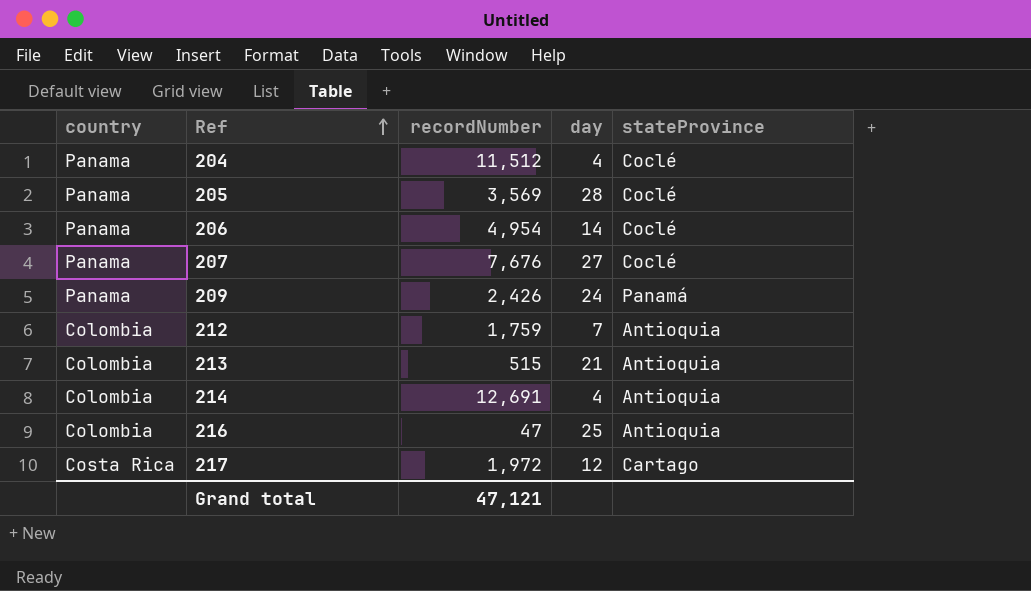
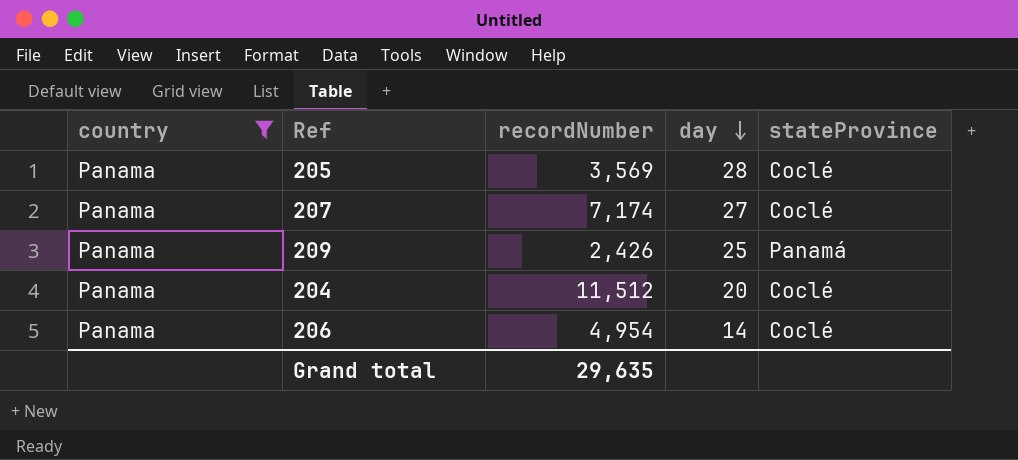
filter: none -> country = Panama
row order: Ref ascending -> day descending
207 | recordNumber: 7,676 -> 7,174
209 | day: 24 -> 25
204 | day: 4 -> 20
Grand total | recordNumber: 47,121 -> 29,635

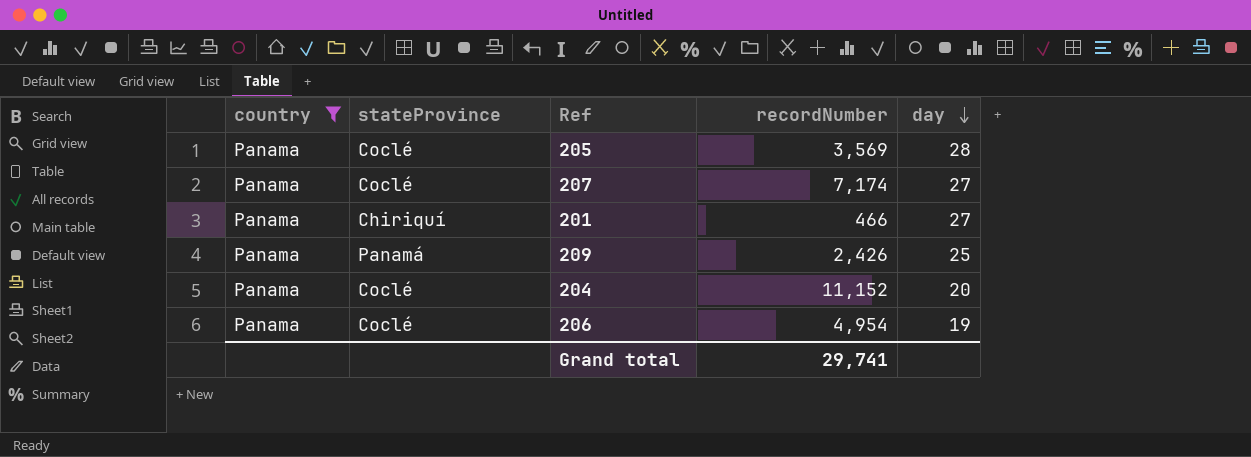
column stateProvince | position: 5 -> 2
row 201: none -> Panama | Chiriquí | 466 | 27
204 | recordNumber: 11,512 -> 11,152
206 | day: 14 -> 19
Grand total | recordNumber: 29,635 -> 29,741

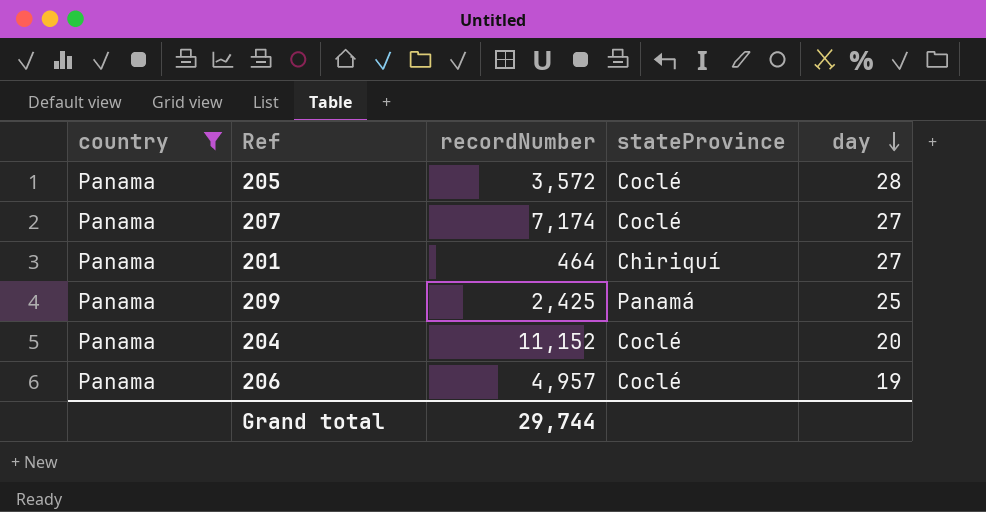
column stateProvince | position: 2 -> 4
205 | recordNumber: 3,569 -> 3,572
201 | recordNumber: 466 -> 464
209 | recordNumber: 2,426 -> 2,425
206 | recordNumber: 4,954 -> 4,957
Grand total | recordNumber: 29,741 -> 29,744

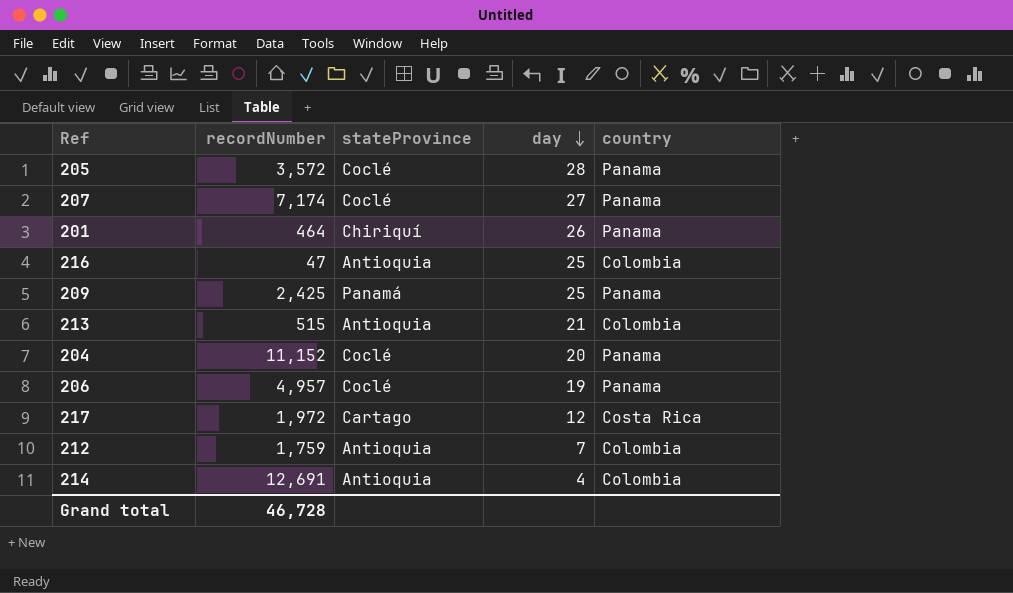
filter: country = Panama -> none
column country | position: 1 -> 5
201 | day: 27 -> 26
Grand total | recordNumber: 29,744 -> 46,728

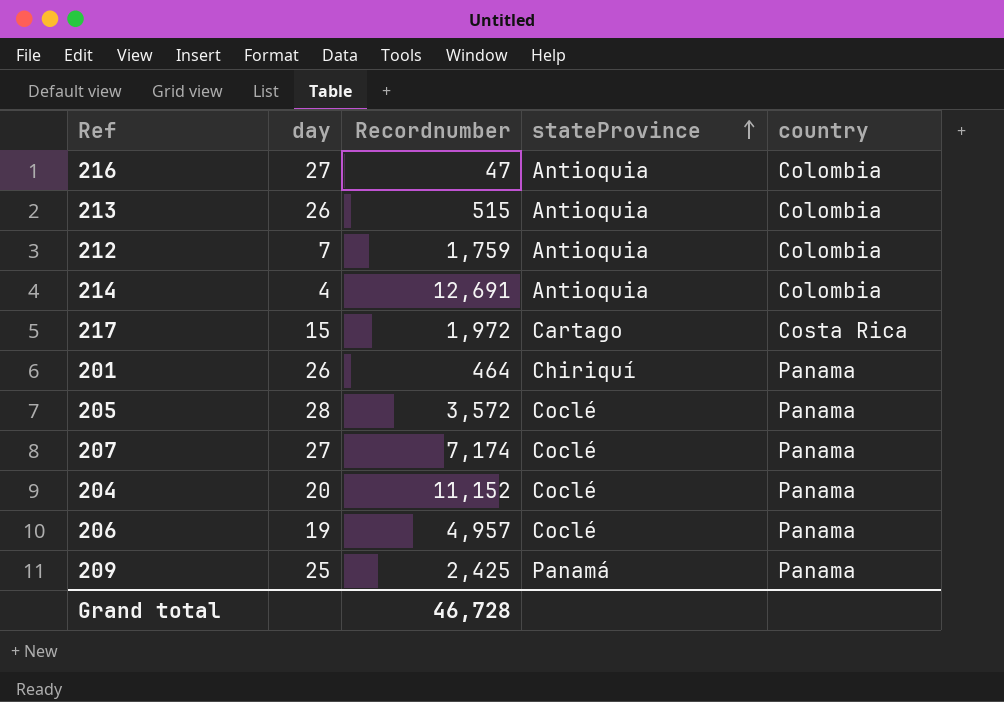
row order: day descending -> stateProvince ascending
column day | position: 4 -> 2
column name: recordNumber -> Recordnumber
216 | day: 25 -> 27
213 | day: 21 -> 26
217 | day: 12 -> 15

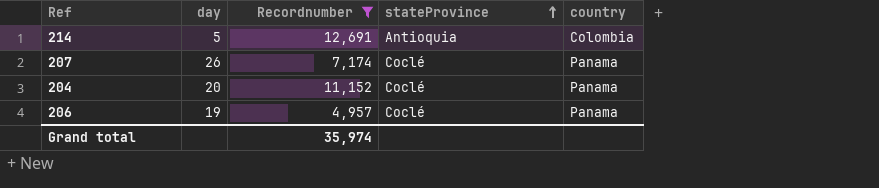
filter: none -> Recordnumber >= 4,957
214 | day: 4 -> 5
207 | day: 27 -> 26
Grand total | Recordnumber: 46,728 -> 35,974

